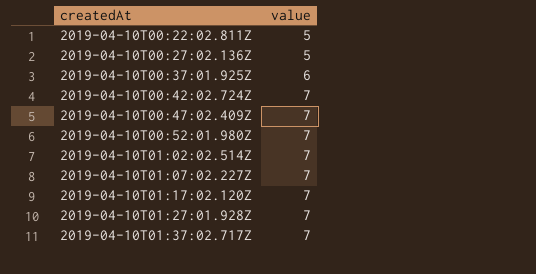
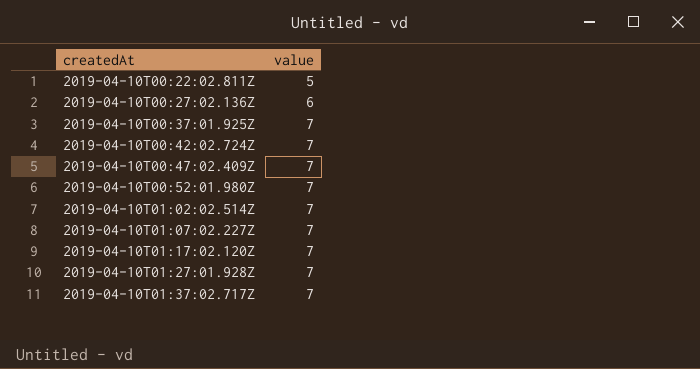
2019-04-10T00:27:02.136Z | value: 5 -> 6
2019-04-10T00:37:01.925Z | value: 6 -> 7

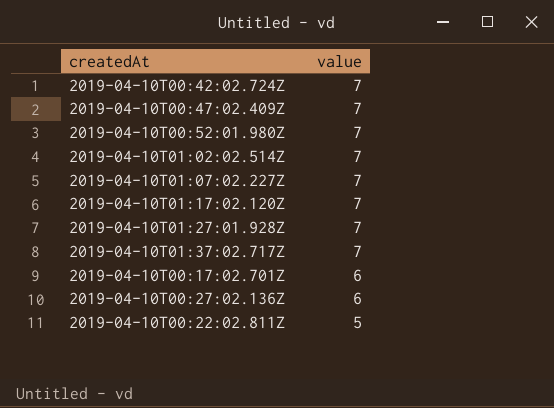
row order: createdAt ascending -> value descending
row 2019-04-10T00:37:01.925Z: 7 -> none
row 2019-04-10T00:17:02.701Z: none -> 6

